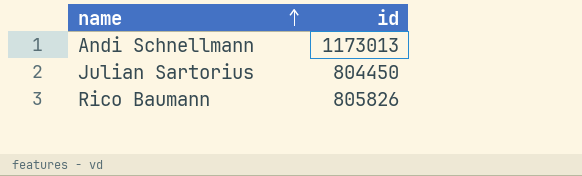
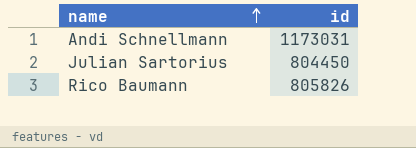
Andi Schnellmann | id: 1173013 -> 1173031

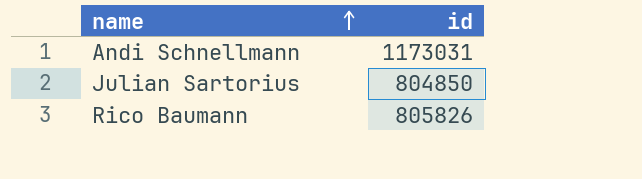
Julian Sartorius | id: 804450 -> 804850

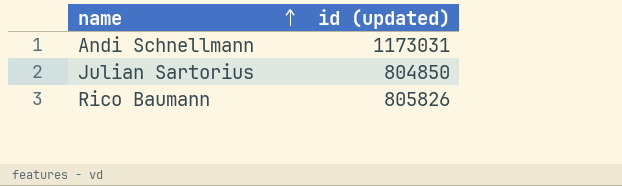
column name: id -> id (updated)

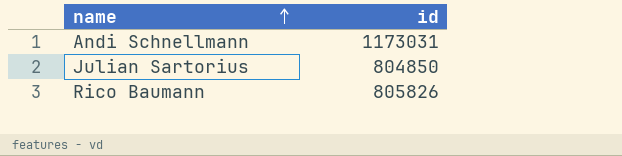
column name: id (updated) -> id

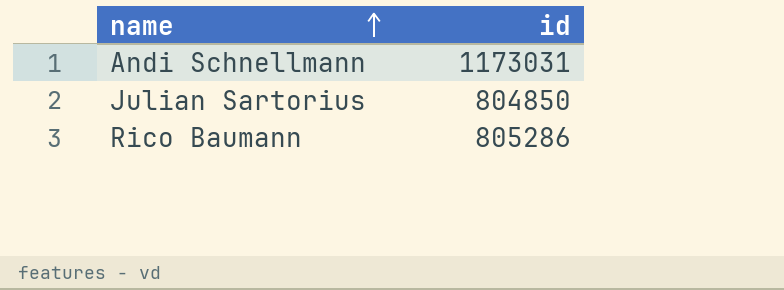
Rico Baumann | id: 805826 -> 805286

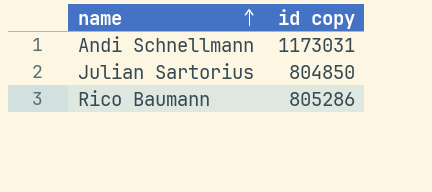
column name: id -> id copy

